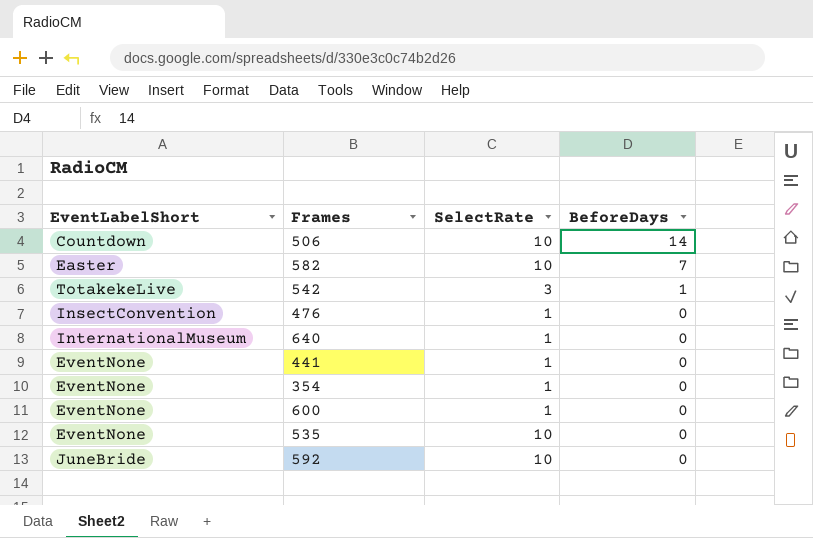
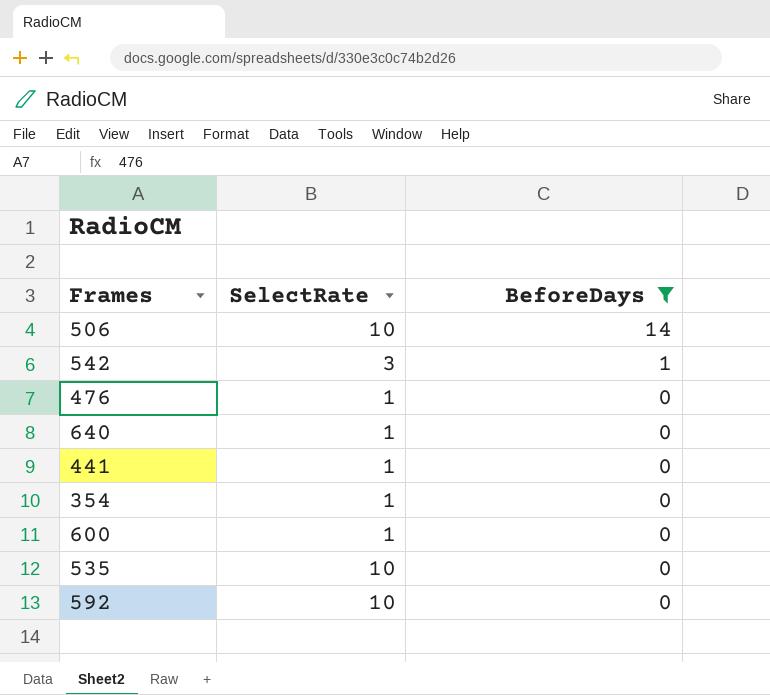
filter: none -> BeforeDays != 7
column EventLabelShort | position: 1 -> none

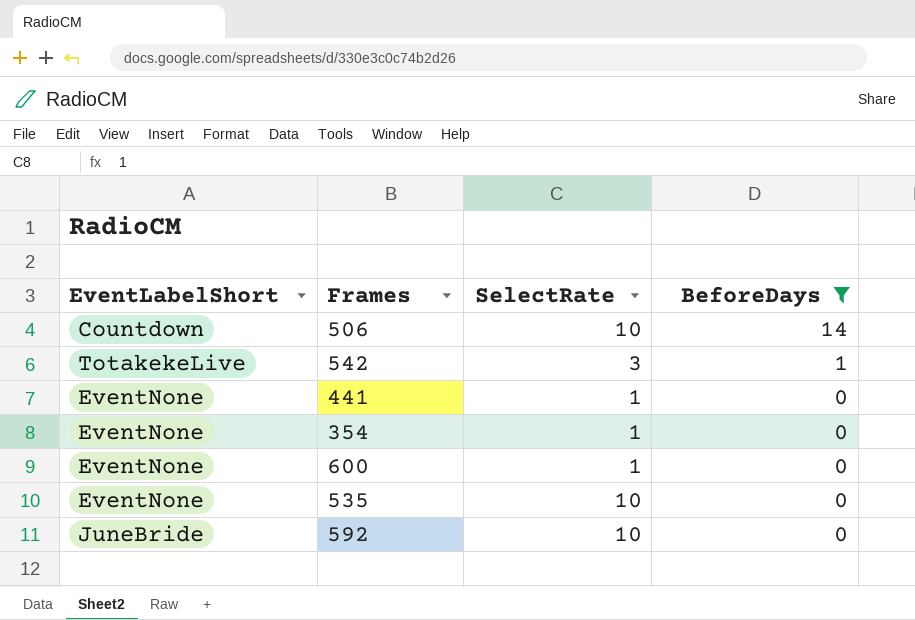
column EventLabelShort | position: none -> 1
row 476: 1 | 0 -> none
row 640: 1 | 0 -> none

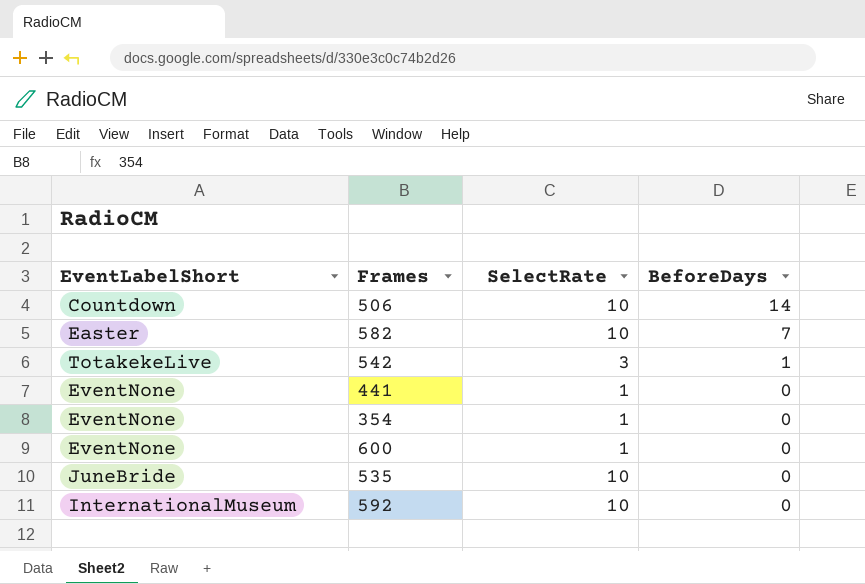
filter: BeforeDays != 7 -> none
535 | EventLabelShort: EventNone -> JuneBride
592 | EventLabelShort: JuneBride -> InternationalMuseum

